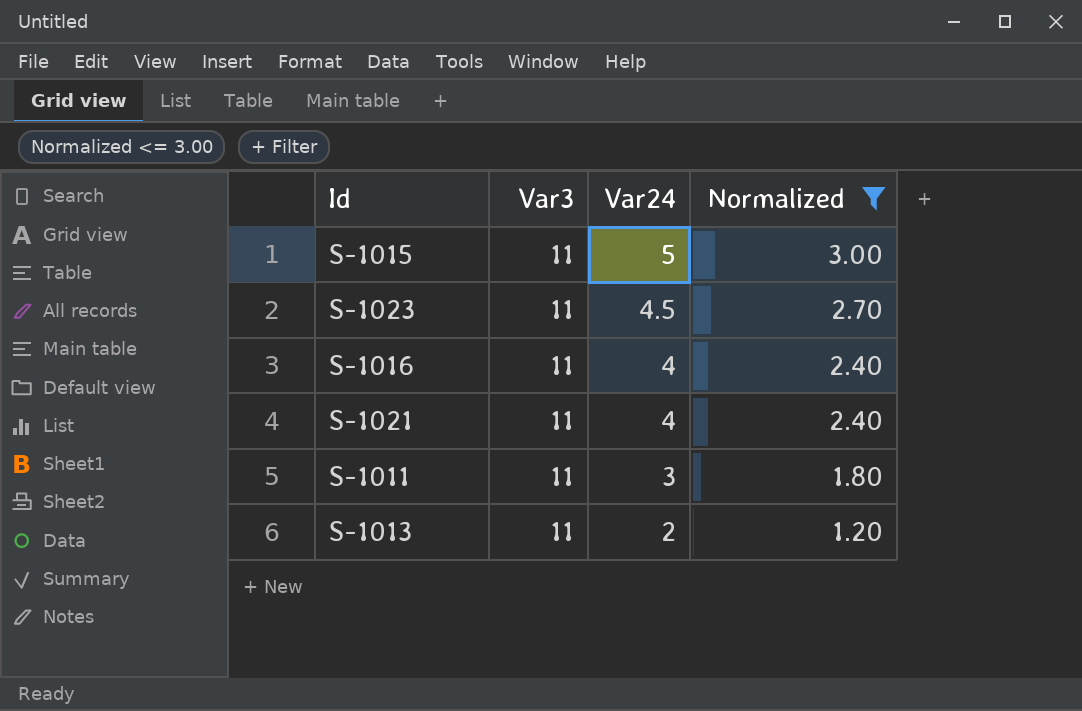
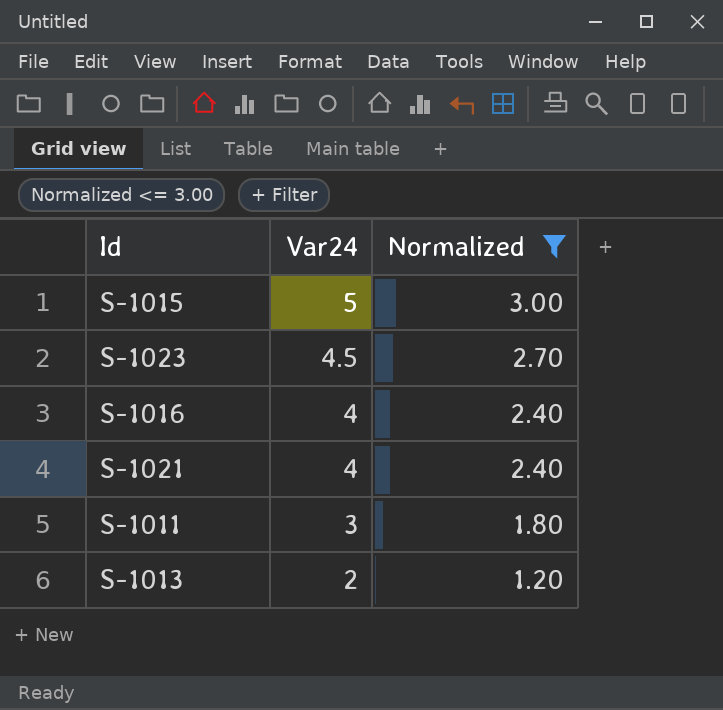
column Var3 | position: 2 -> none

